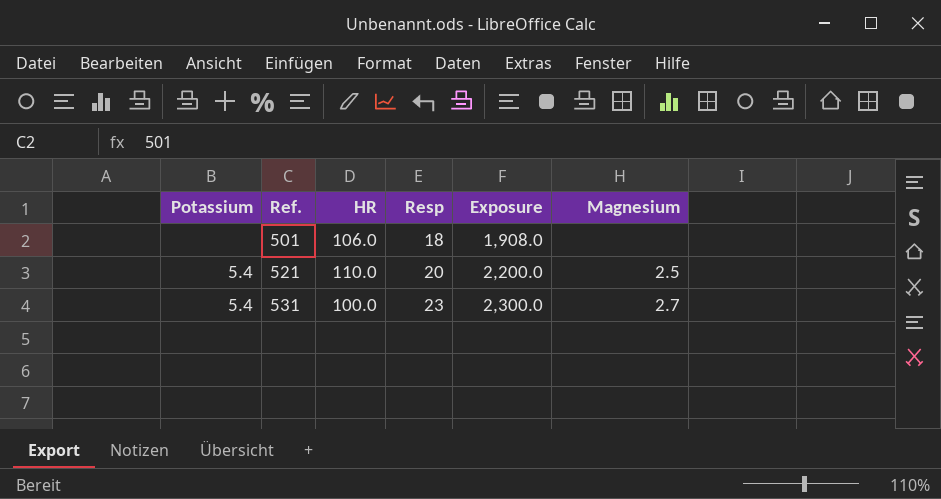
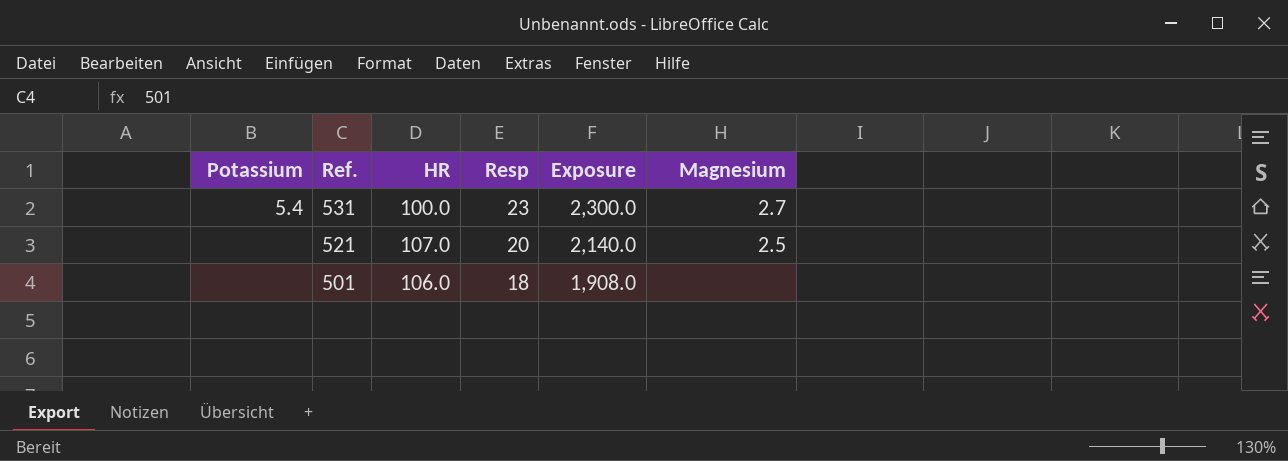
row order: Ref. ascending -> Ref. descending
521 | Potassium: 5.4 -> none
521 | HR: 110.0 -> 107.0
521 | Exposure: 2,200.0 -> 2,140.0

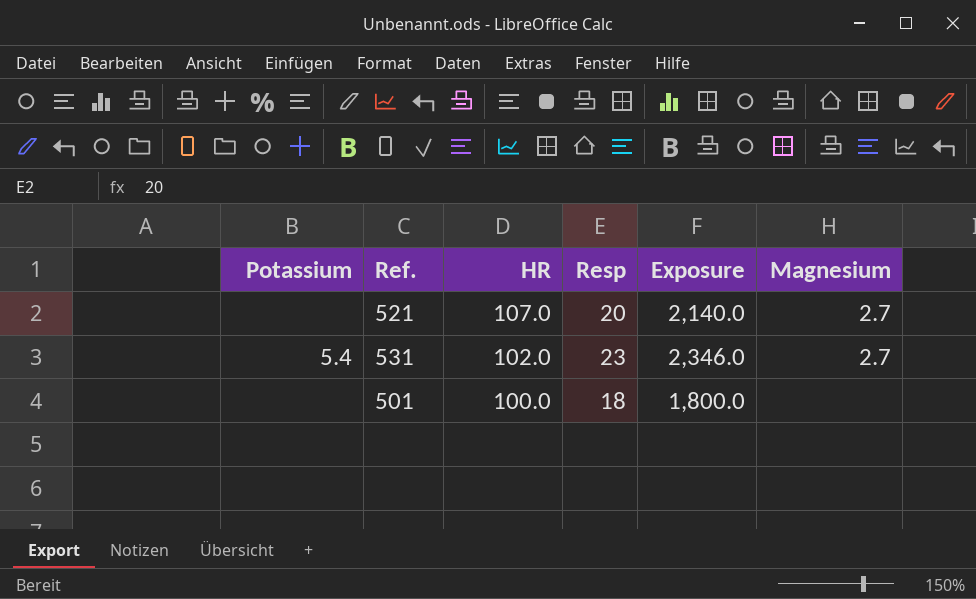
row order: Ref. descending -> HR descending
521 | Magnesium: 2.5 -> 2.7
531 | HR: 100.0 -> 102.0
531 | Exposure: 2,300.0 -> 2,346.0
501 | HR: 106.0 -> 100.0
501 | Exposure: 1,908.0 -> 1,800.0

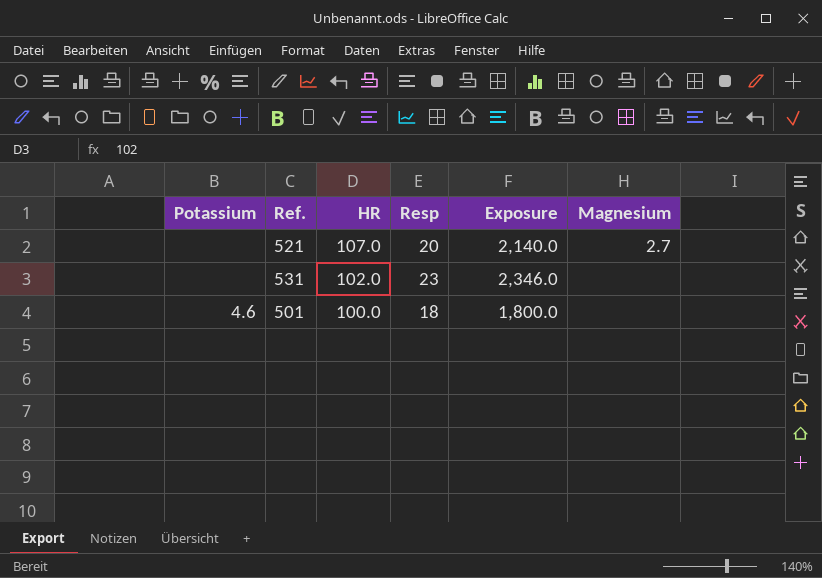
531 | Potassium: 5.4 -> none
531 | Magnesium: 2.7 -> none
501 | Potassium: none -> 4.6

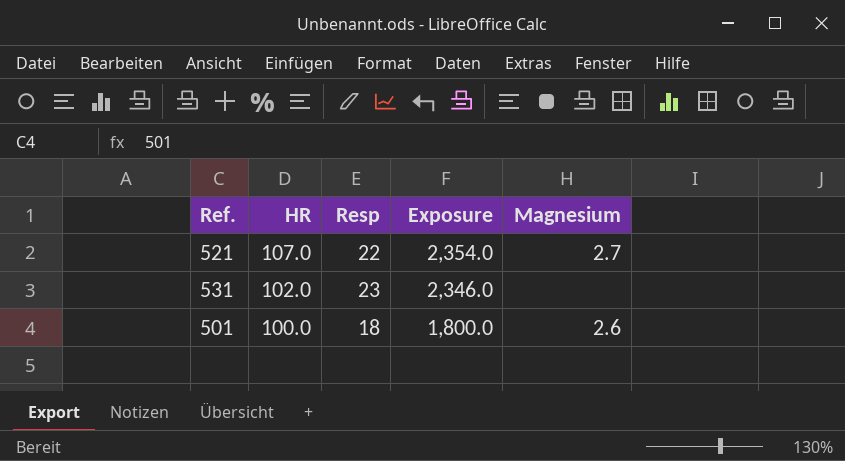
column Potassium | position: 1 -> none
521 | Resp: 20 -> 22
521 | Exposure: 2,140.0 -> 2,354.0
501 | Magnesium: none -> 2.6

